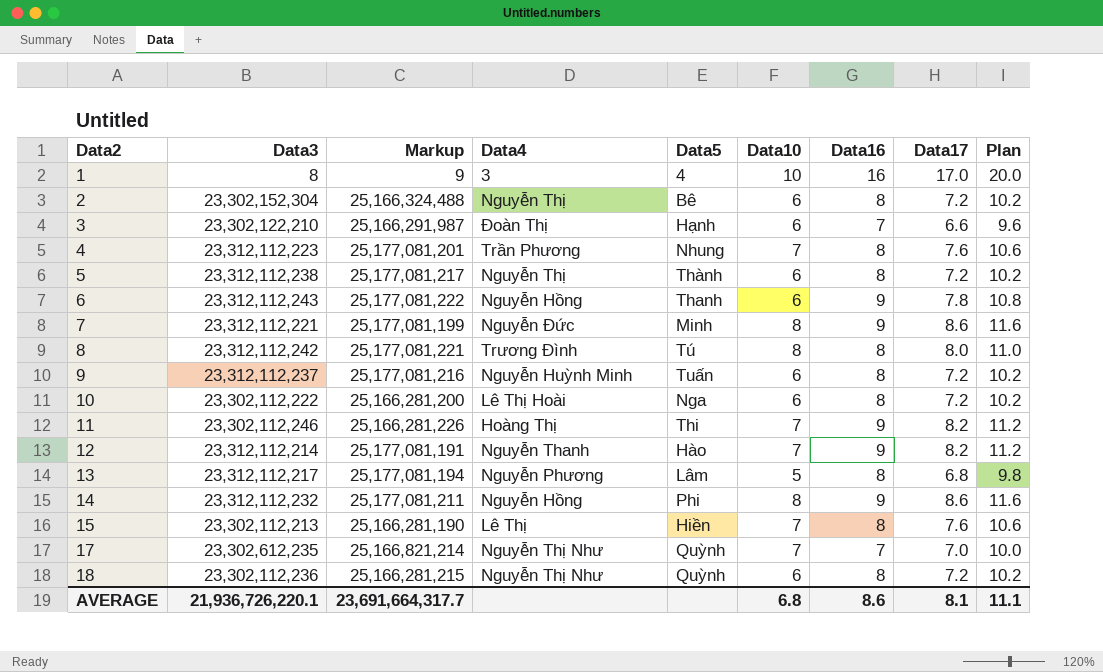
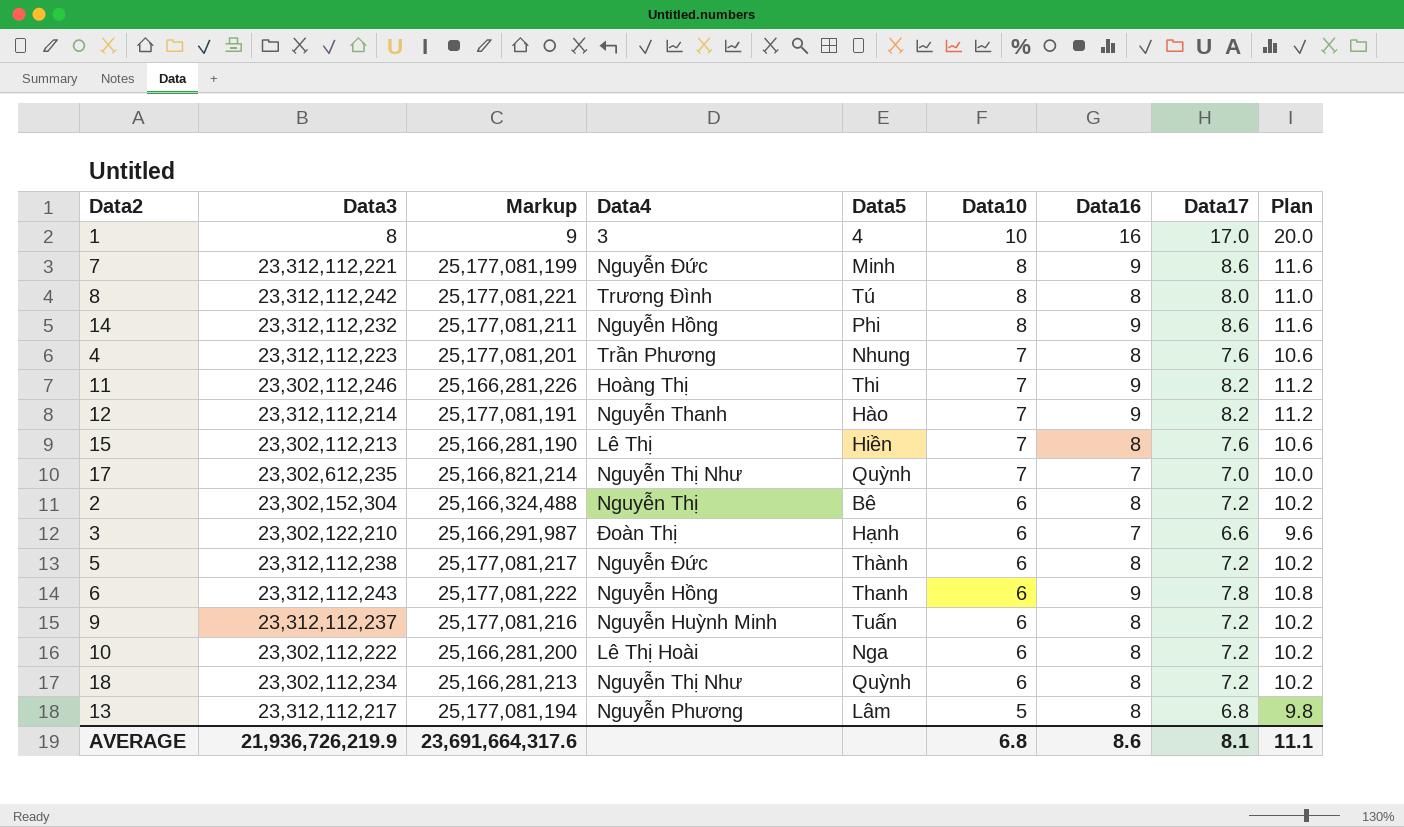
row order: Data2 ascending -> Data10 descending
5 | Data4: Nguyễn Thị -> Nguyễn Đức
18 | Data3: 23,302,112,236 -> 23,302,112,234
18 | Markup: 25,166,281,215 -> 25,166,281,213
AVERAGE | Data3: 21,936,726,220.1 -> 21,936,726,219.9
AVERAGE | Markup: 23,691,664,317.7 -> 23,691,664,317.6

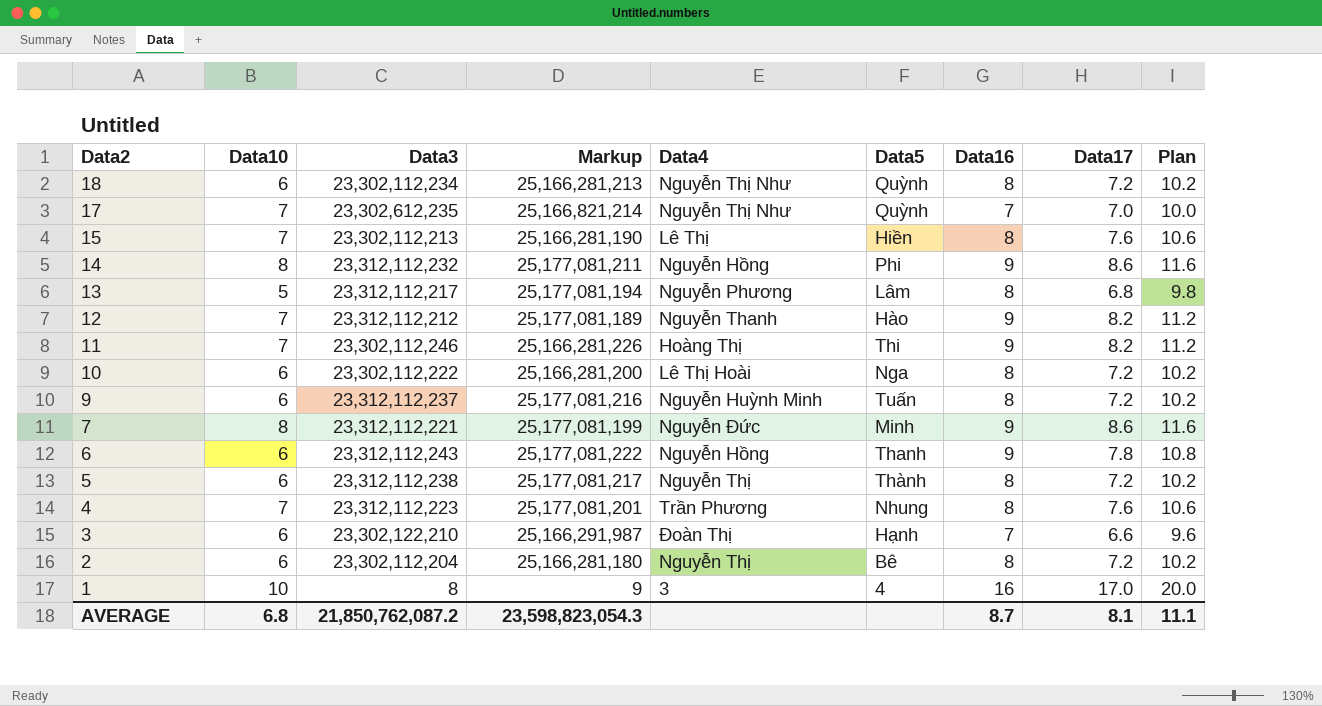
row order: Data10 descending -> Data2 descending
column Data10 | position: 6 -> 2
row 8: 23,312,112,242 | 25,177,081,221 | Trương Đình | Tú | 8 | 8 | 8.0 | 11.0 -> none
12 | Data3: 23,312,112,214 -> 23,312,112,212
12 | Markup: 25,177,081,191 -> 25,177,081,189
5 | Data4: Nguyễn Đức -> Nguyễn Thị
2 | Data3: 23,302,152,304 -> 23,302,112,204
2 | Markup: 25,166,324,488 -> 25,166,281,180
AVERAGE | Data3: 21,936,726,219.9 -> 21,850,762,087.2
AVERAGE | Markup: 23,691,664,317.6 -> 23,598,823,054.3
AVERAGE | Data16: 8.6 -> 8.7

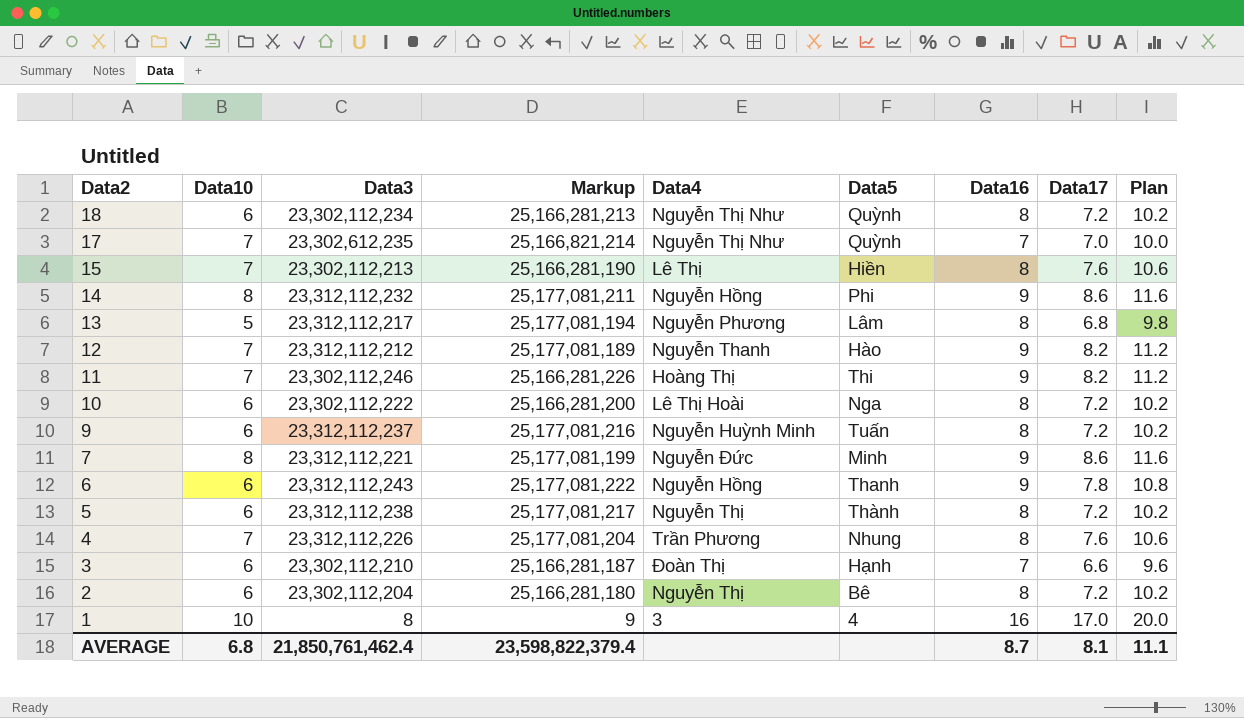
4 | Data3: 23,312,112,223 -> 23,312,112,226
4 | Markup: 25,177,081,201 -> 25,177,081,204
3 | Data3: 23,302,122,210 -> 23,302,112,210
3 | Markup: 25,166,291,987 -> 25,166,281,187
AVERAGE | Data3: 21,850,762,087.2 -> 21,850,761,462.4
AVERAGE | Markup: 23,598,823,054.3 -> 23,598,822,379.4

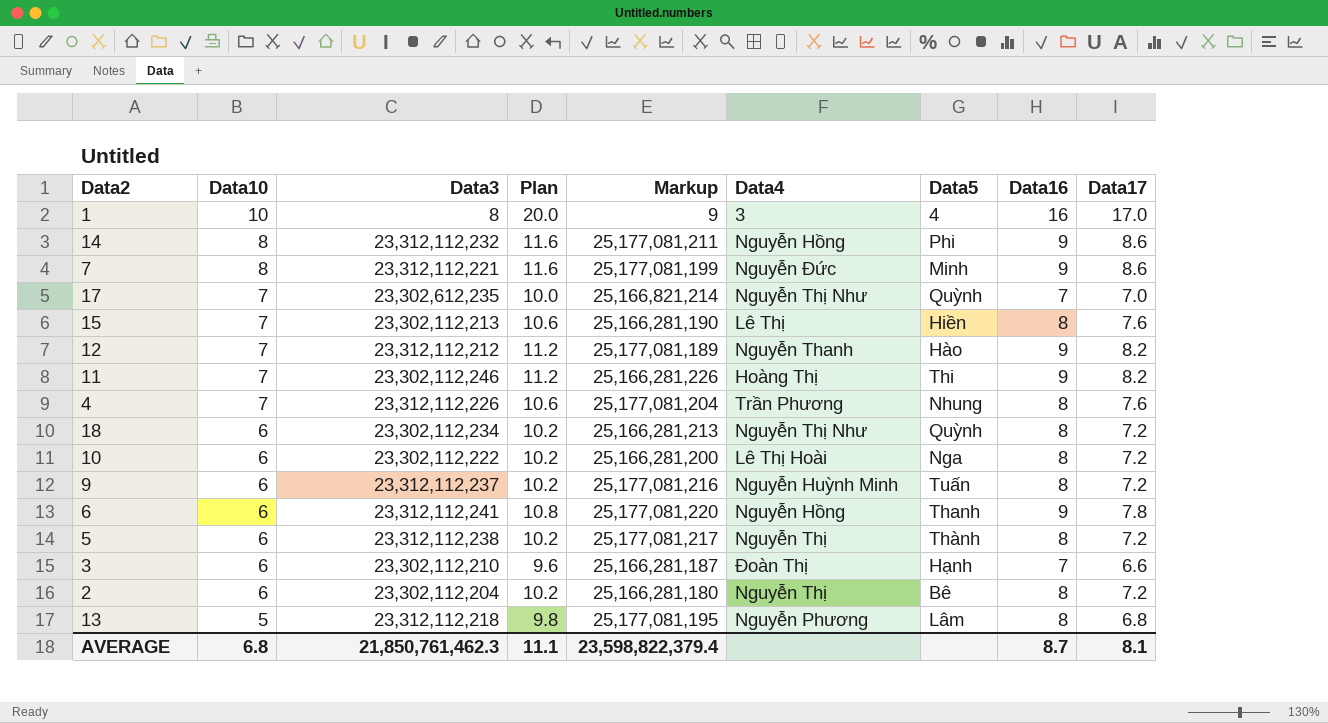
row order: Data2 descending -> Data10 descending
column Plan | position: 9 -> 4
6 | Data3: 23,312,112,243 -> 23,312,112,241
6 | Markup: 25,177,081,222 -> 25,177,081,220
13 | Data3: 23,312,112,217 -> 23,312,112,218
13 | Markup: 25,177,081,194 -> 25,177,081,195
AVERAGE | Data3: 21,850,761,462.4 -> 21,850,761,462.3

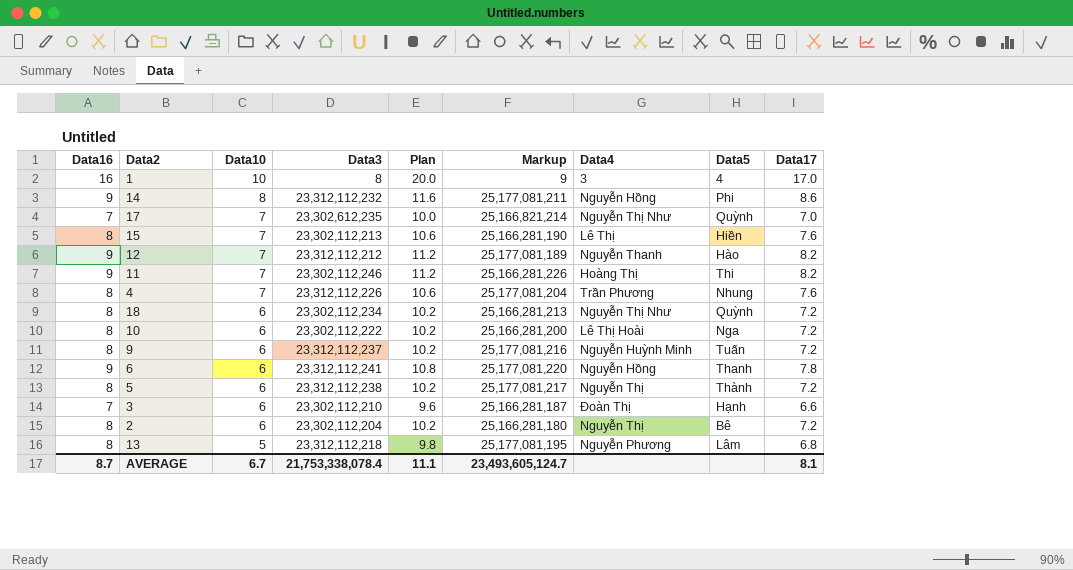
column Data16 | position: 8 -> 1
row 7: 8 | 23,312,112,221 | 11.6 | 25,177,081,199 | Nguyễn Đức | Minh | 9 | 8.6 -> none
AVERAGE | Data10: 6.8 -> 6.7
AVERAGE | Data3: 21,850,761,462.3 -> 21,753,338,078.4
AVERAGE | Markup: 23,598,822,379.4 -> 23,493,605,124.7

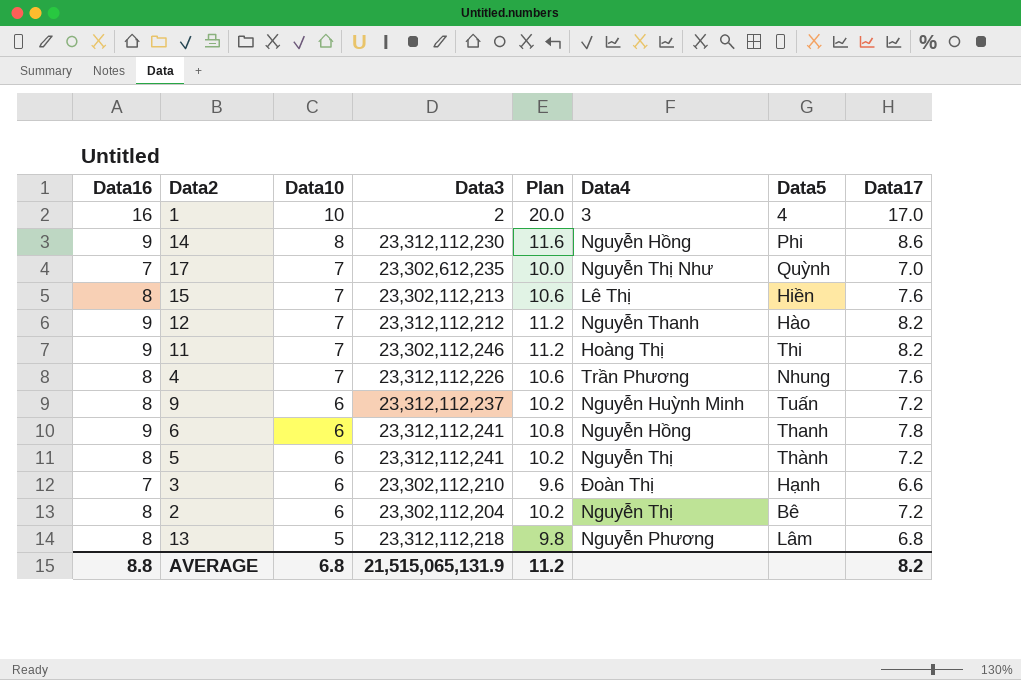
column Markup | formula: [Data3] * 1.08 -> none
row 18: 8 | 6 | 23,302,112,234 | 10.2 | 25,166,281,213 | Nguyễn Thị Như | Quỳnh | 7.2 -> none
row 10: 8 | 6 | 23,302,112,222 | 10.2 | 25,166,281,200 | Lê Thị Hoài | Nga | 7.2 -> none
1 | Data3: 8 -> 2
14 | Data3: 23,312,112,232 -> 23,312,112,230
5 | Data3: 23,312,112,238 -> 23,312,112,241
AVERAGE | Data16: 8.7 -> 8.8
AVERAGE | Data10: 6.7 -> 6.8
AVERAGE | Data3: 21,753,338,078.4 -> 21,515,065,131.9
AVERAGE | Plan: 11.1 -> 11.2
AVERAGE | Data17: 8.1 -> 8.2

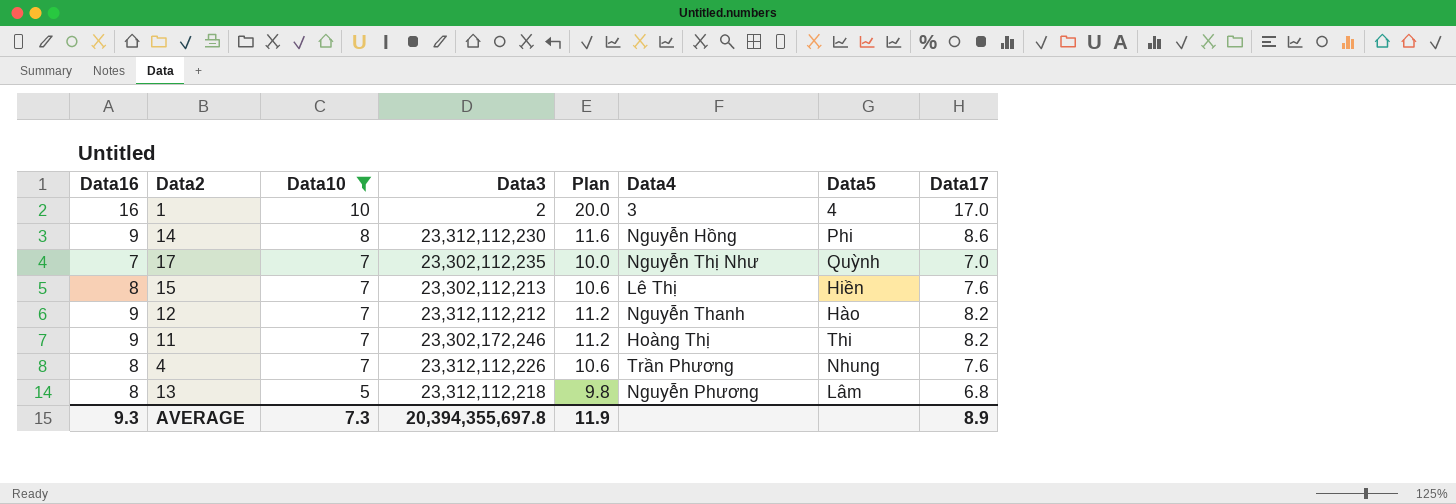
filter: none -> Data10 != 6
17 | Data3: 23,302,612,235 -> 23,302,112,235
11 | Data3: 23,302,112,246 -> 23,302,172,246
AVERAGE | Data16: 8.8 -> 9.3
AVERAGE | Data10: 6.8 -> 7.3
AVERAGE | Data3: 21,515,065,131.9 -> 20,394,355,697.8
AVERAGE | Plan: 11.2 -> 11.9
AVERAGE | Data17: 8.2 -> 8.9

